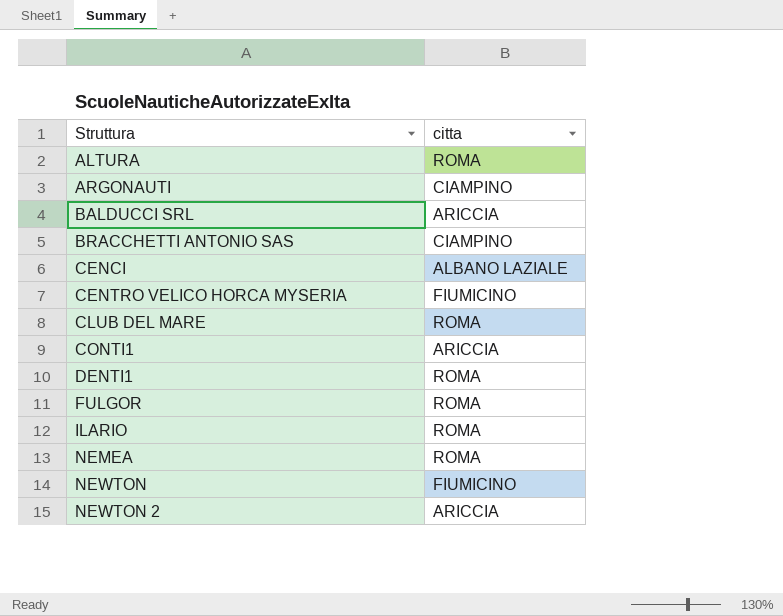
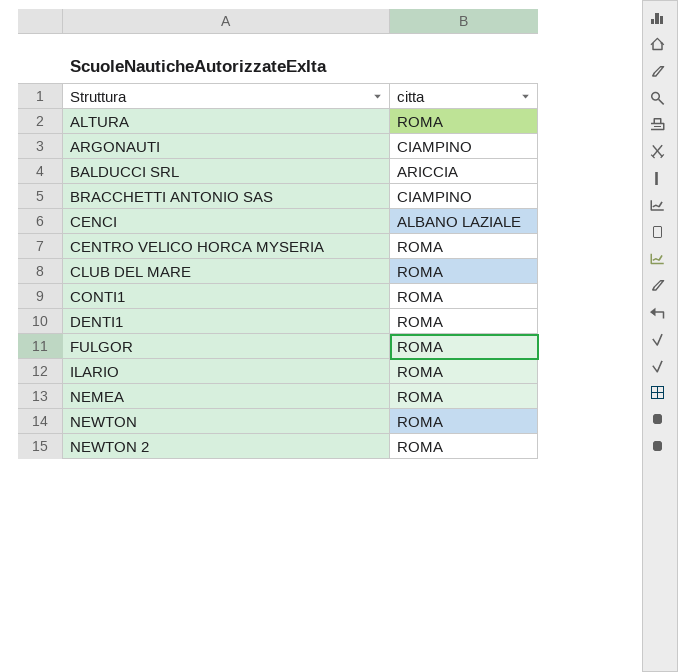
CENTRO VELICO HORCA MYSERIA | citta: FIUMICINO -> ROMA
CONTI1 | citta: ARICCIA -> ROMA
NEWTON | citta: FIUMICINO -> ROMA
NEWTON 2 | citta: ARICCIA -> ROMA

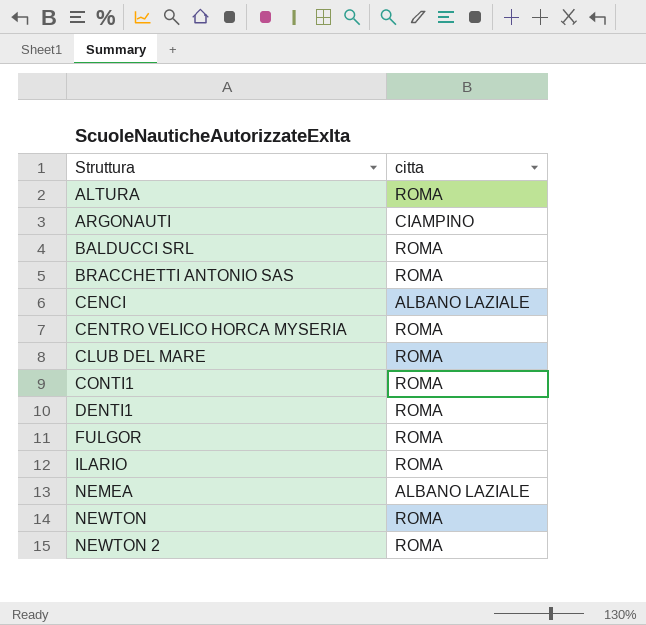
BALDUCCI SRL | citta: ARICCIA -> ROMA
BRACCHETTI ANTONIO SAS | citta: CIAMPINO -> ROMA
NEMEA | citta: ROMA -> ALBANO LAZIALE

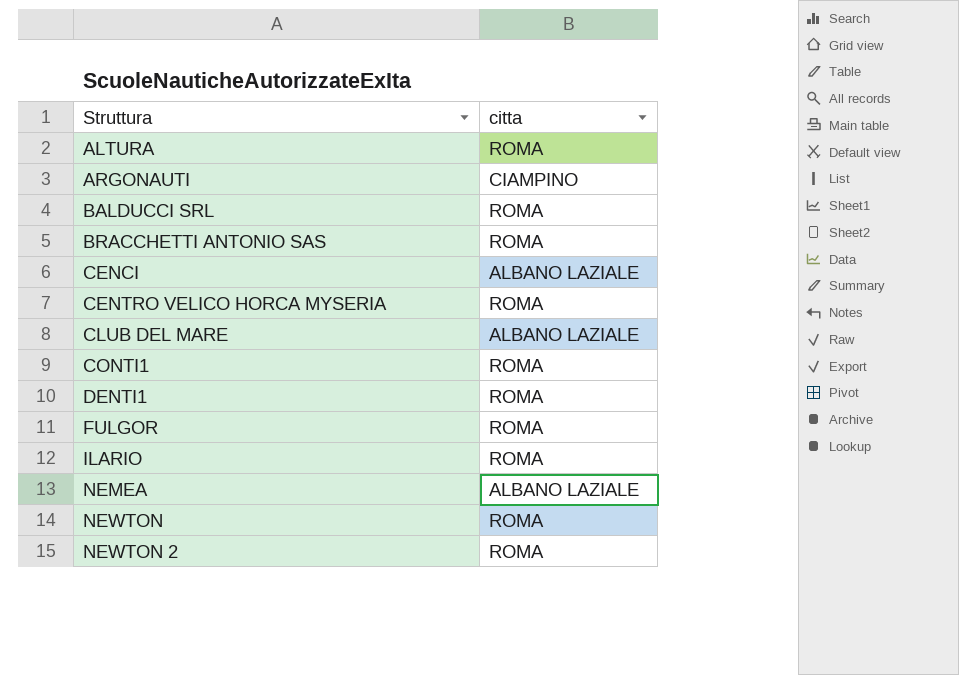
CLUB DEL MARE | citta: ROMA -> ALBANO LAZIALE

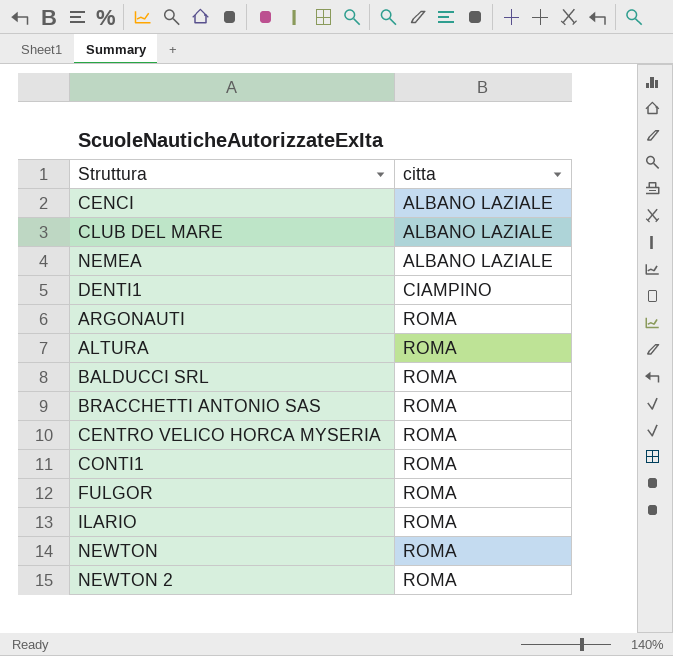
row order: Struttura ascending -> citta ascending
DENTI1 | citta: ROMA -> CIAMPINO
ARGONAUTI | citta: CIAMPINO -> ROMA

